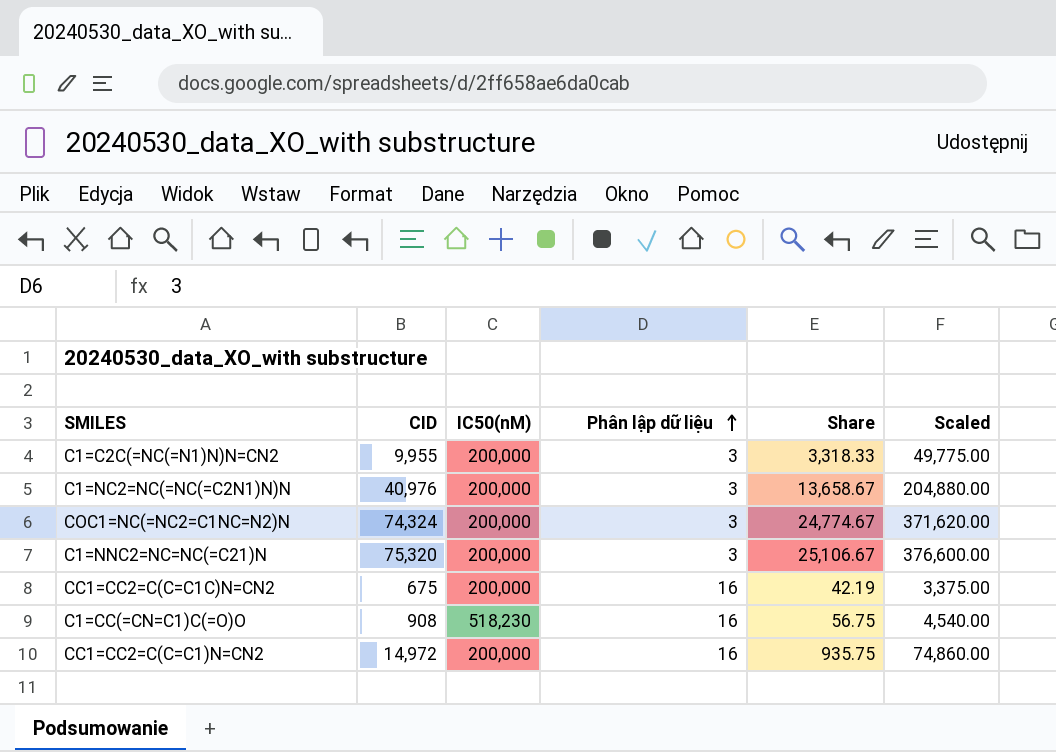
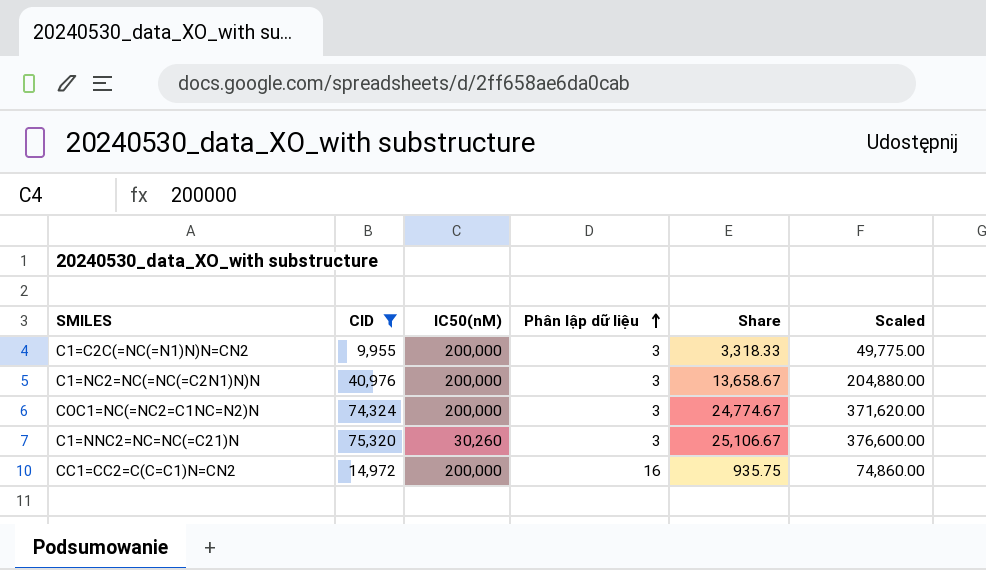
filter: none -> CID >= 9,955
C1=NNC2=NC=NC(=C21)N | IC50(nM): 200,000 -> 30,260

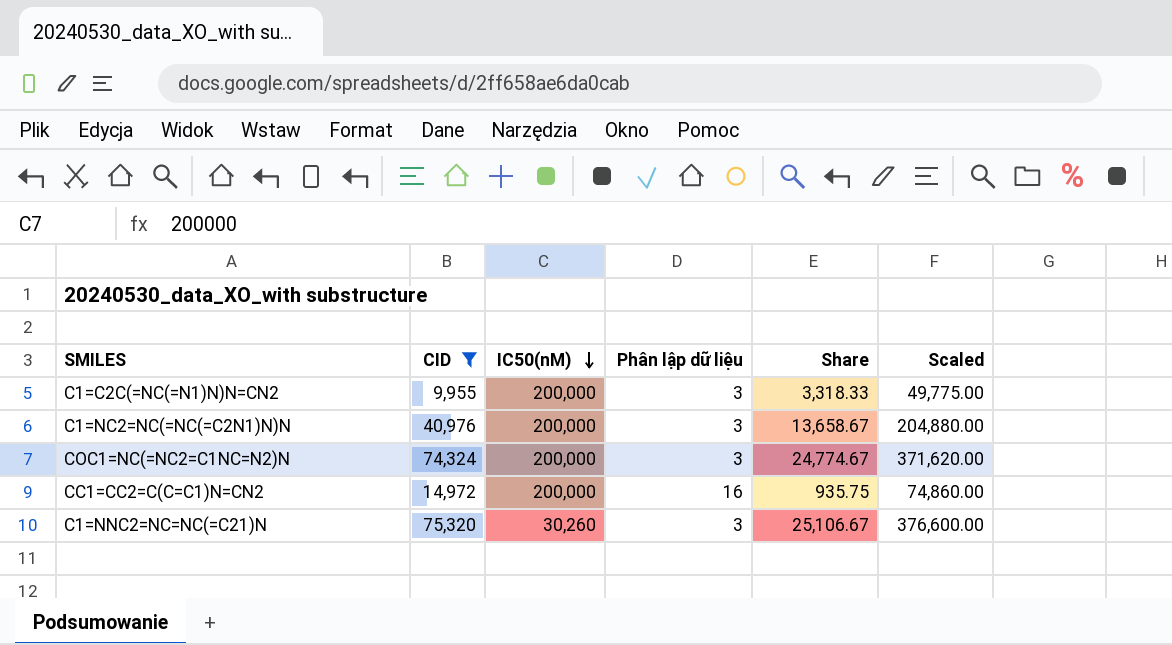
row order: Phân lập dữ liệu ascending -> IC50(nM) descending

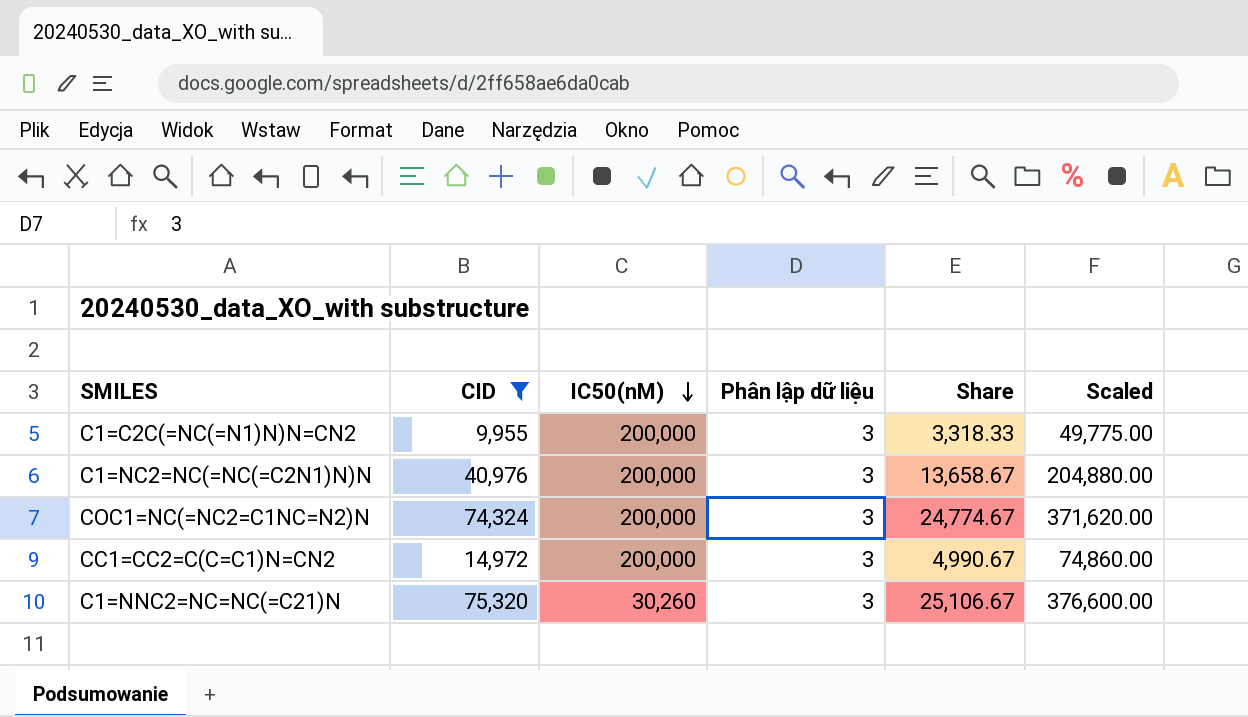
CC1=CC2=C(C=C1)N=CN2 | Phân lập dữ liệu: 16 -> 3
CC1=CC2=C(C=C1)N=CN2 | Share: 935.75 -> 4,990.67

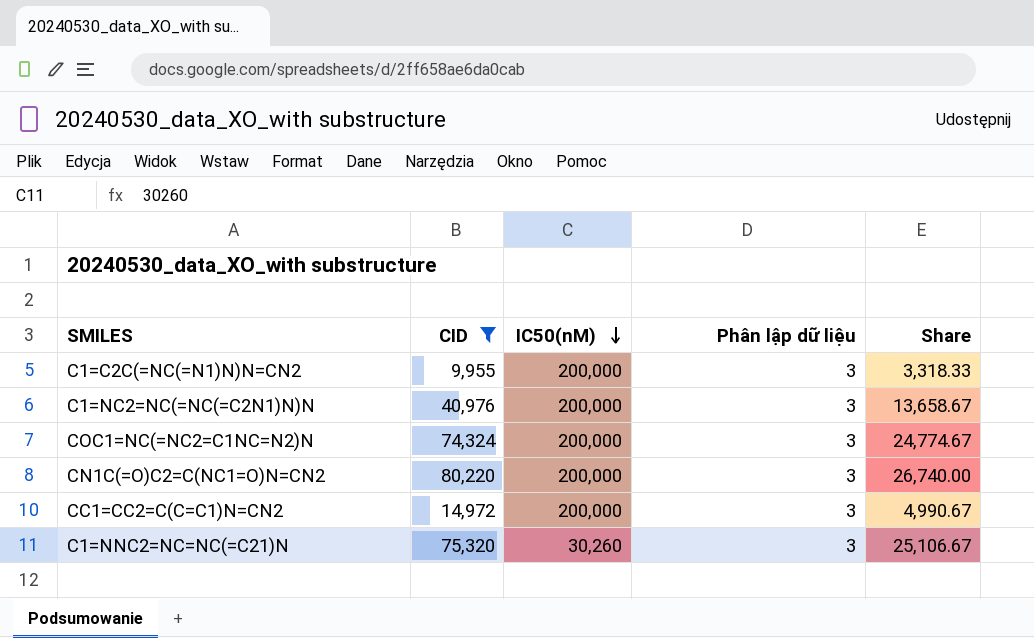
column Scaled | formula: [CID] * 5 -> none
row CN1C(=O)C2=C(NC1=O)N=CN2: none -> 80,220 | 200,000 | 3 | 26,740.00

